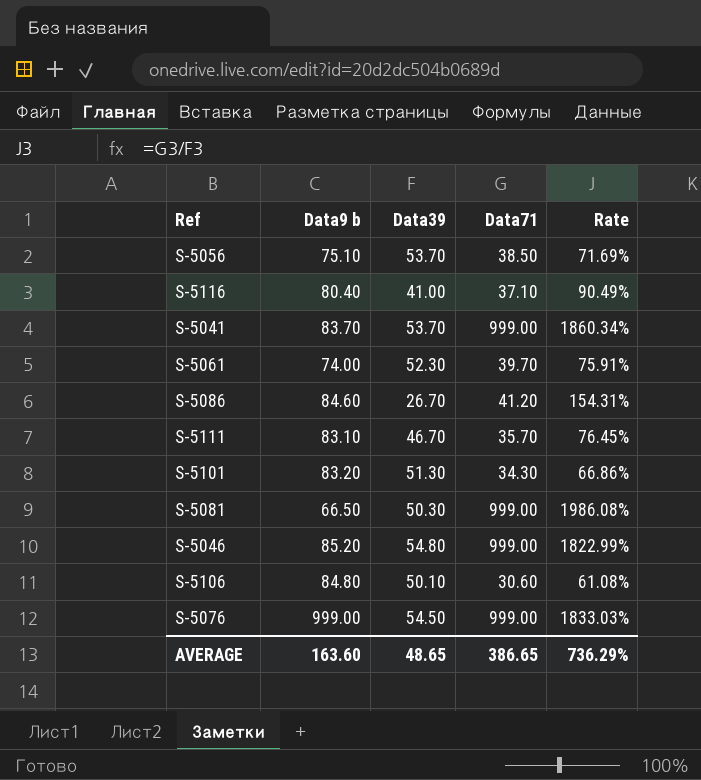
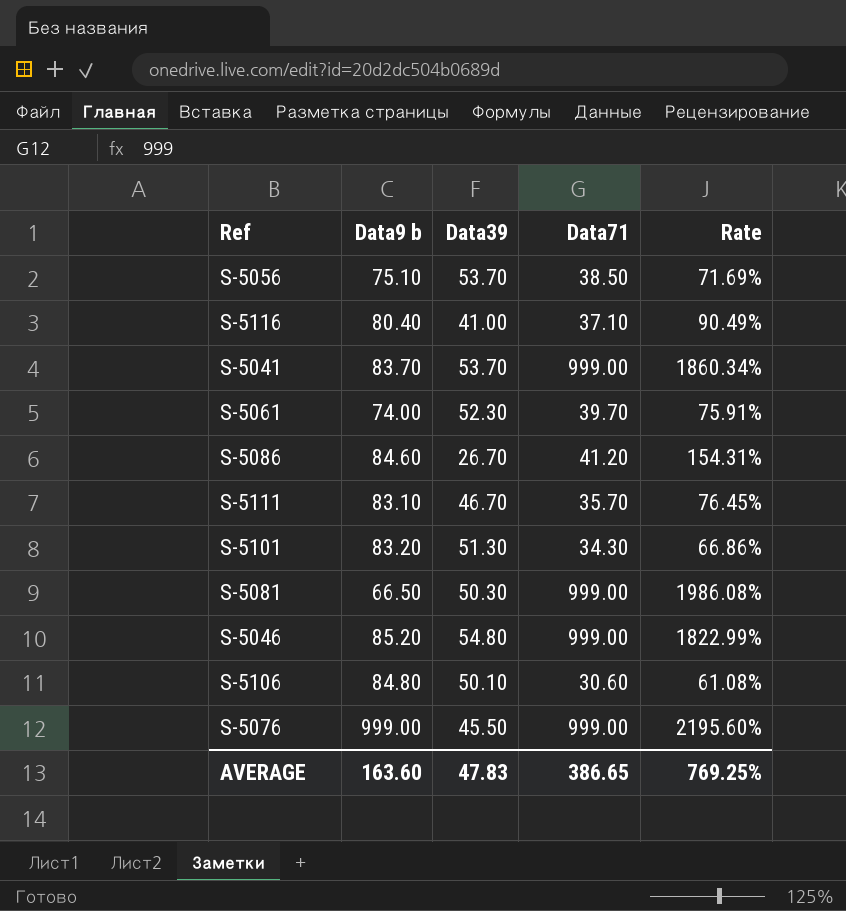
S-5076 | Data39: 54.50 -> 45.50
S-5076 | Rate: 1833.03% -> 2195.60%
AVERAGE | Data39: 48.65 -> 47.83
AVERAGE | Rate: 736.29% -> 769.25%

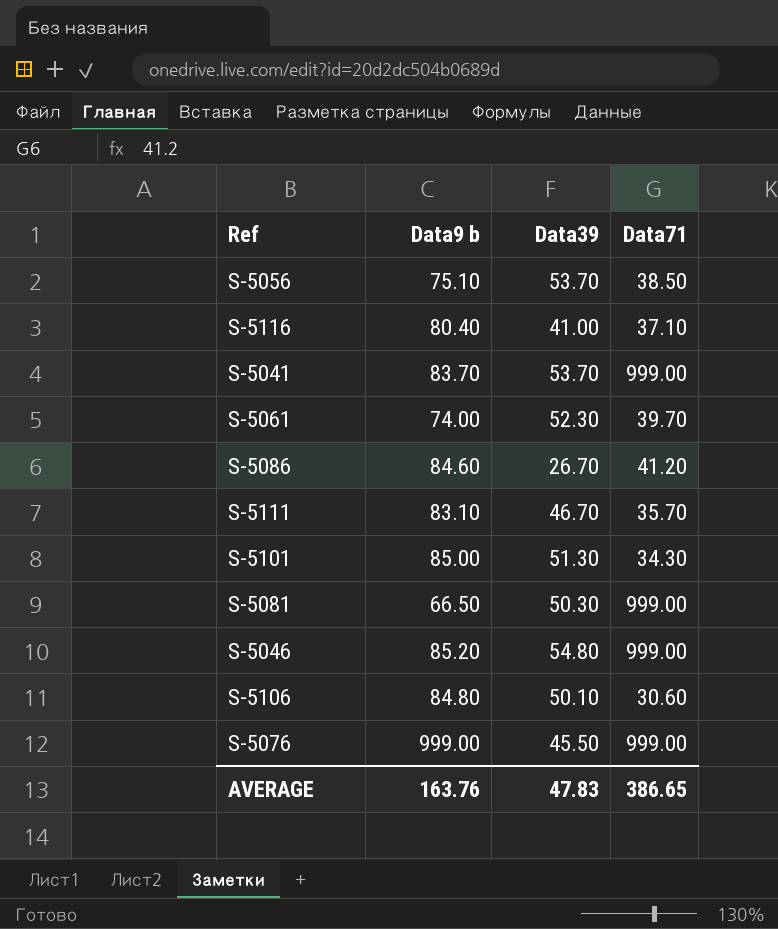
column Rate | formula: [Data71] / [Data39] -> none
S-5101 | Data9 b: 83.20 -> 85.00
AVERAGE | Data9 b: 163.60 -> 163.76

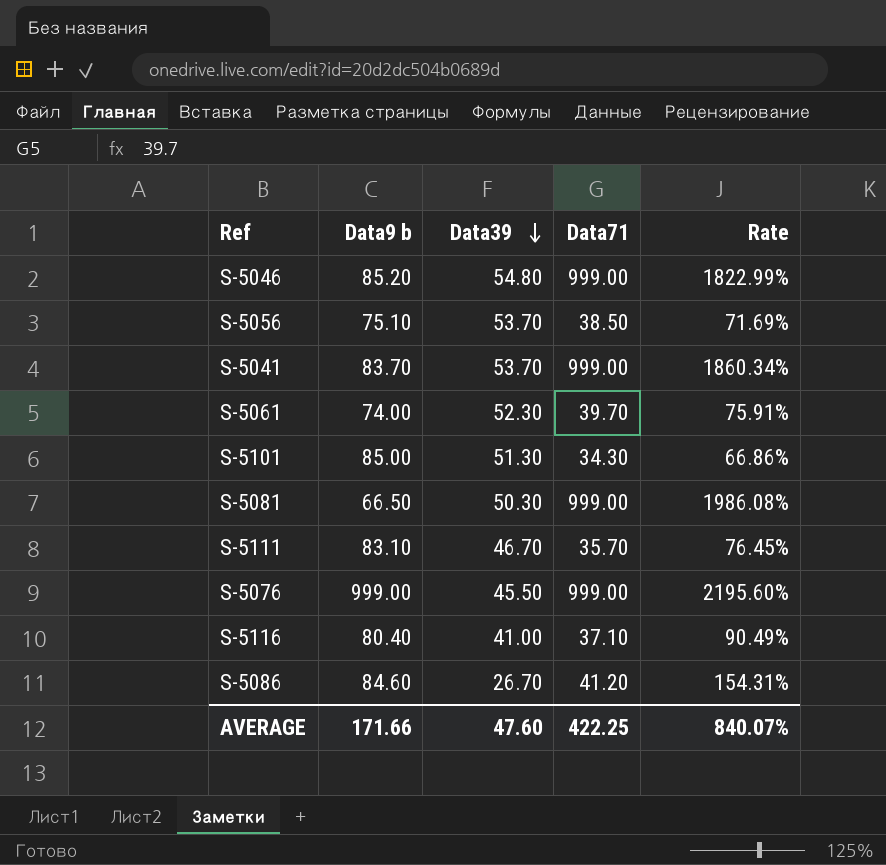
row order: none -> Data39 descending
column Rate | formula: none -> [Data71] / [Data39]
row S-5106: 84.80 | 50.10 | 30.60 -> none
AVERAGE | Data9 b: 163.76 -> 171.66
AVERAGE | Data39: 47.83 -> 47.60
AVERAGE | Data71: 386.65 -> 422.25

